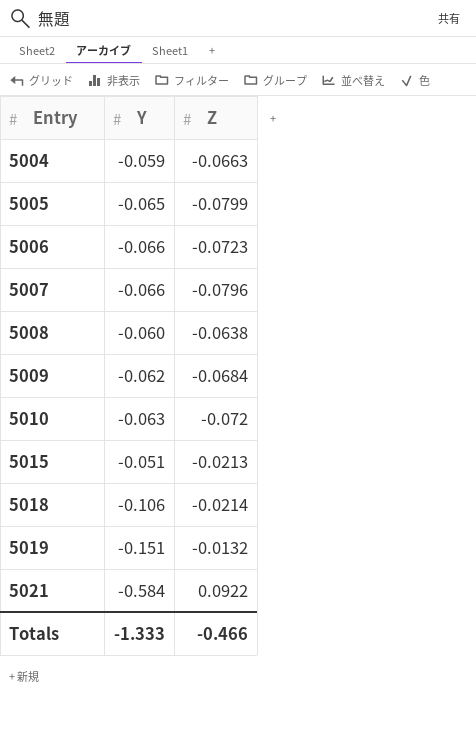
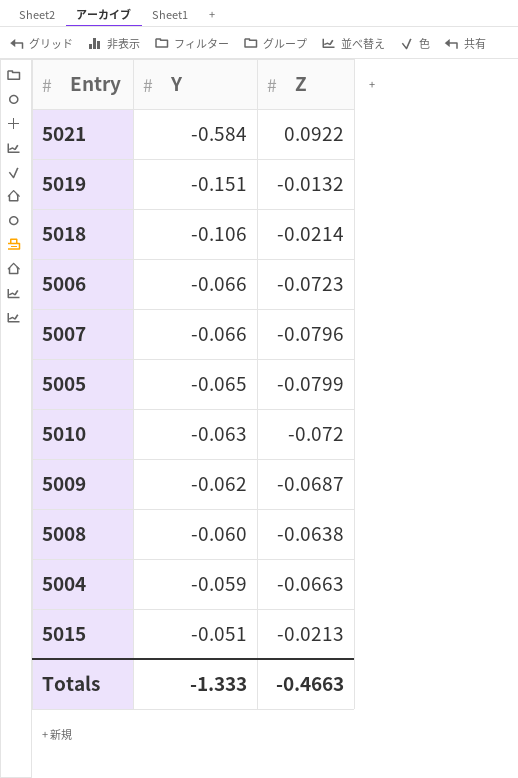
row order: Entry ascending -> Y ascending
5009 | Z: -0.0684 -> -0.0687
Totals | Z: -0.466 -> -0.4663

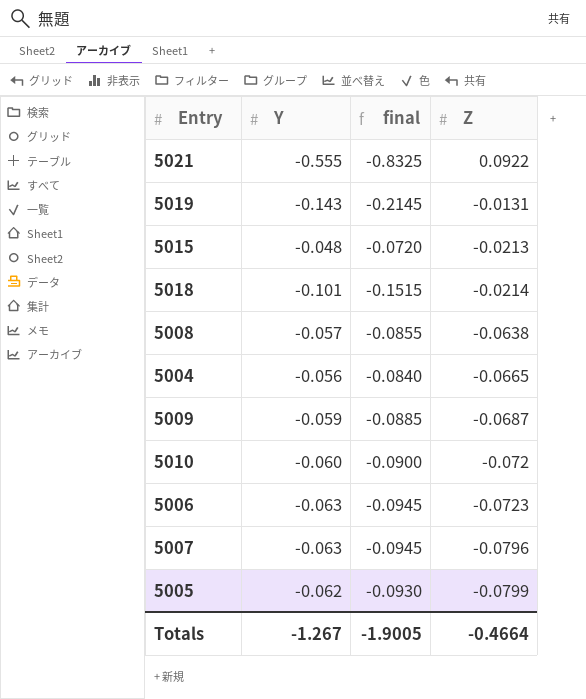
row order: Y ascending -> Z descending
column final | formula: none -> [Y] * 1.5
5021 | Y: -0.584 -> -0.555
5019 | Y: -0.151 -> -0.143
5019 | Z: -0.0132 -> -0.0131
5015 | Y: -0.051 -> -0.048
5018 | Y: -0.106 -> -0.101
5008 | Y: -0.060 -> -0.057
5004 | Y: -0.059 -> -0.056
5004 | Z: -0.0663 -> -0.0665
5009 | Y: -0.062 -> -0.059
5010 | Y: -0.063 -> -0.060
5006 | Y: -0.066 -> -0.063
5007 | Y: -0.066 -> -0.063
5005 | Y: -0.065 -> -0.062
Totals | Y: -1.333 -> -1.267
Totals | Z: -0.4663 -> -0.4664

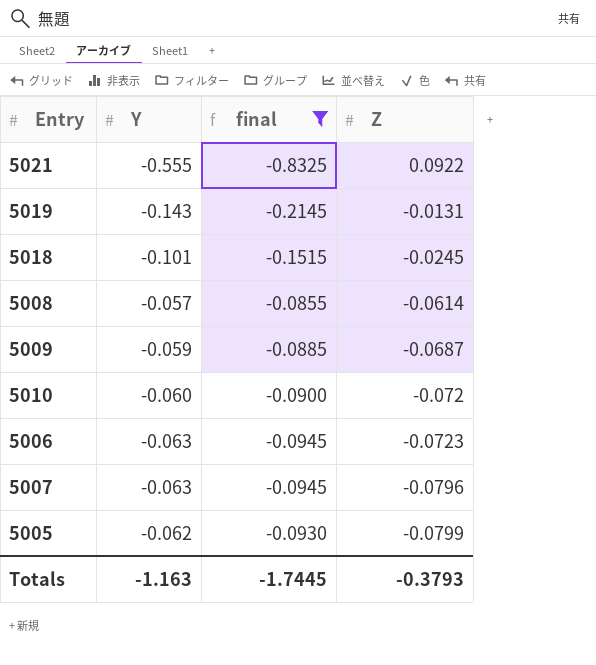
filter: none -> final <= -0.0855
5018 | Z: -0.0214 -> -0.0245
5008 | Z: -0.0638 -> -0.0614
Totals | Y: -1.267 -> -1.163
Totals | final: -1.9005 -> -1.7445
Totals | Z: -0.4664 -> -0.3793

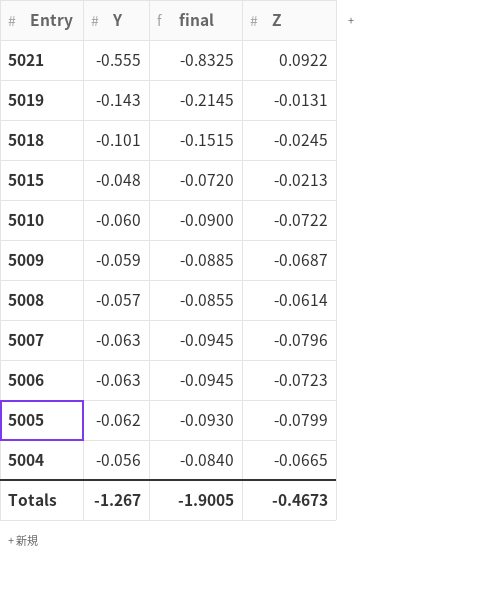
filter: final <= -0.0855 -> none
row order: Z descending -> Entry descending
5010 | Z: -0.072 -> -0.0722
Totals | Y: -1.163 -> -1.267
Totals | final: -1.7445 -> -1.9005
Totals | Z: -0.3793 -> -0.4673

